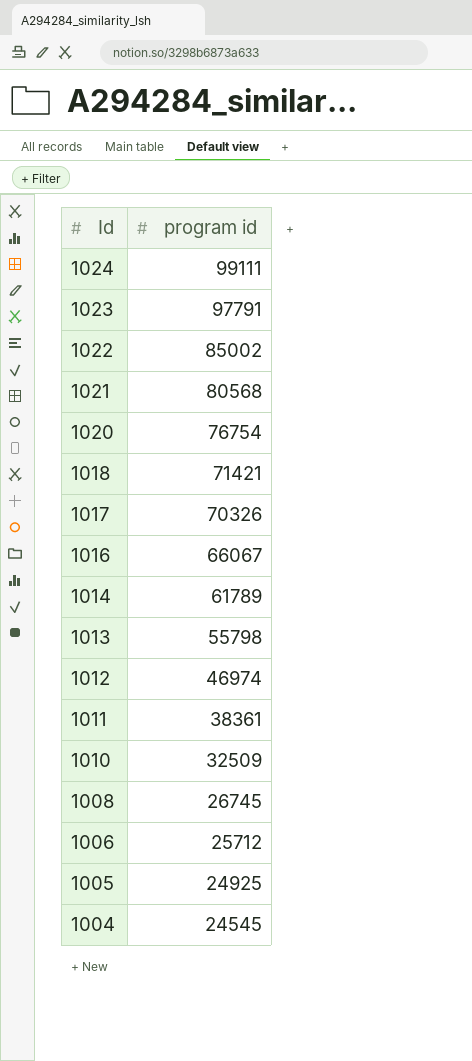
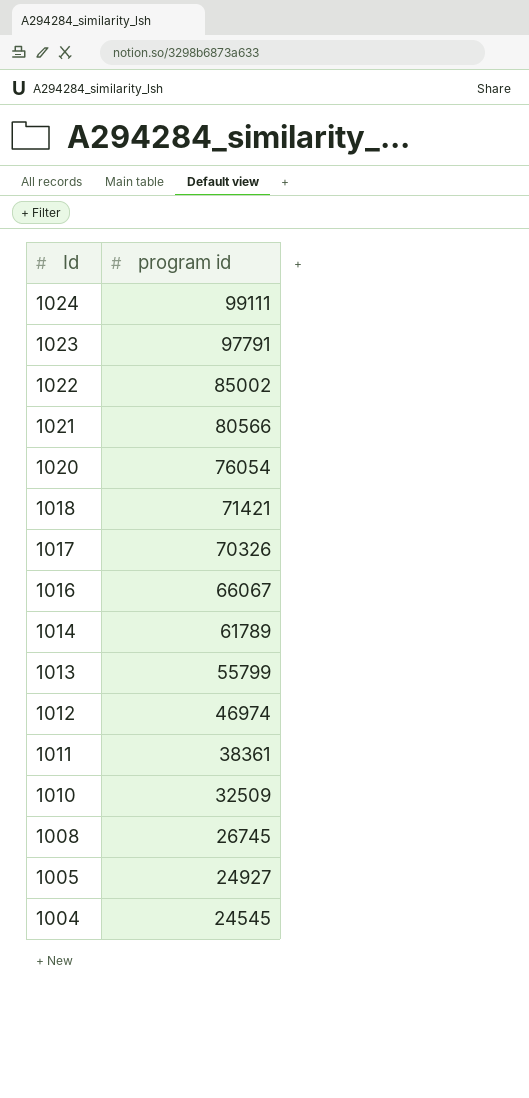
row 1006: 25712 -> none
1021 | program id: 80568 -> 80566
1020 | program id: 76754 -> 76054
1013 | program id: 55798 -> 55799
1005 | program id: 24925 -> 24927

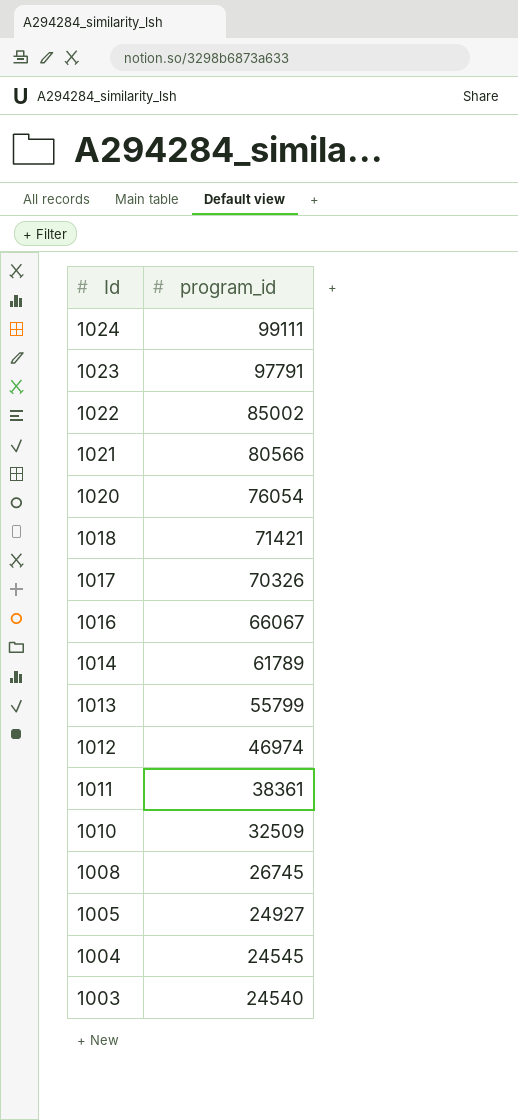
column name: program id -> program_id
row 1003: none -> 24540

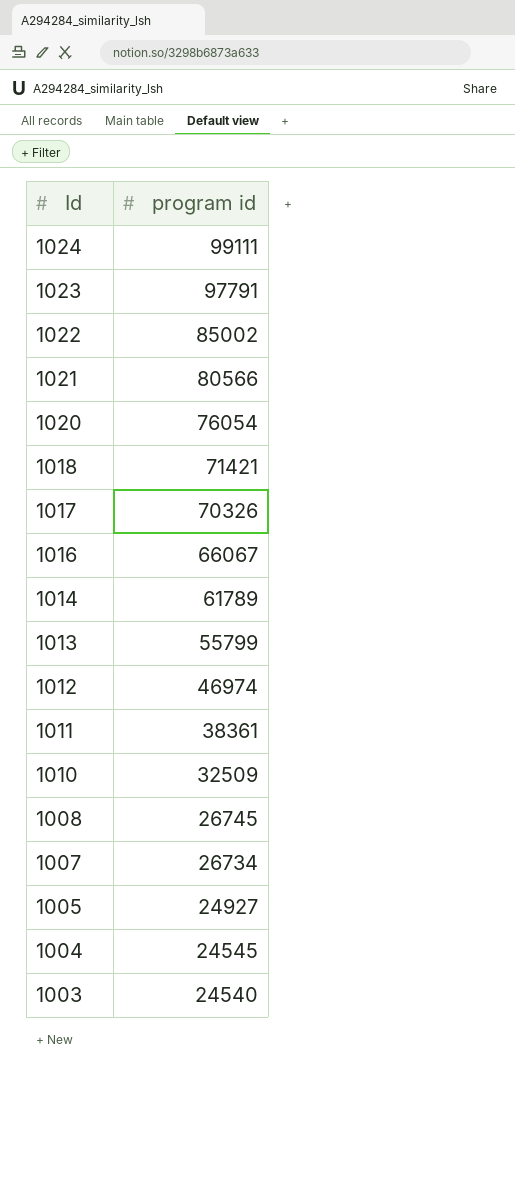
column name: program_id -> program id
row 1007: none -> 26734

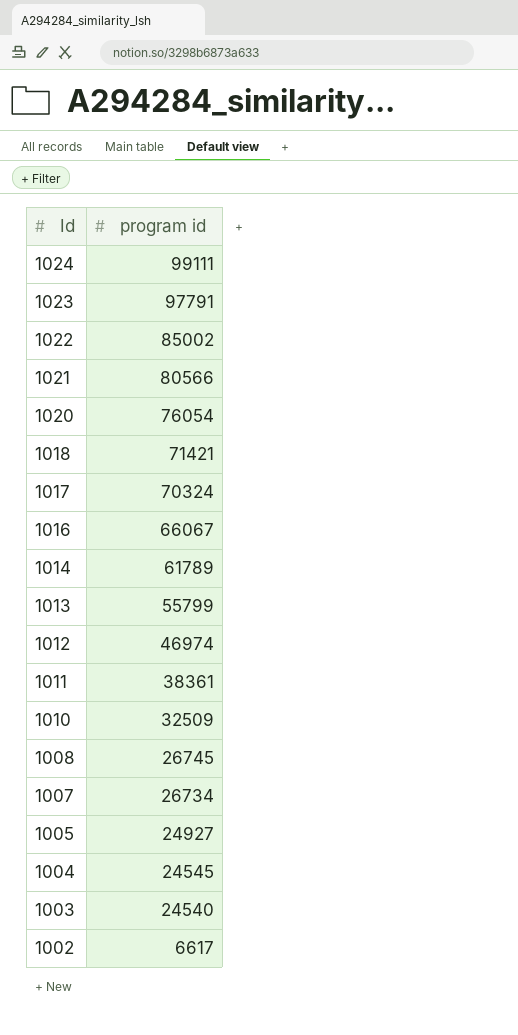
1017 | program id: 70326 -> 70324
row 1002: none -> 6617

